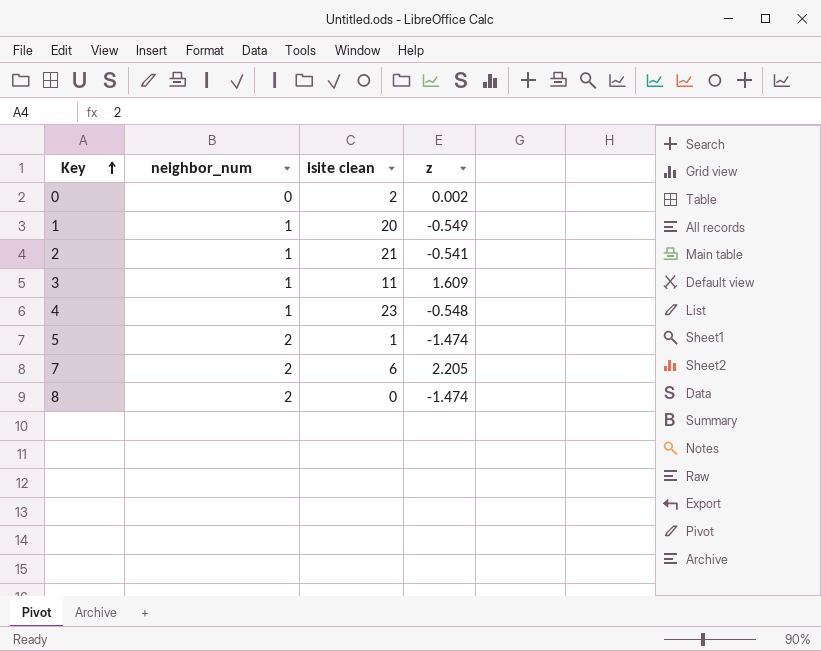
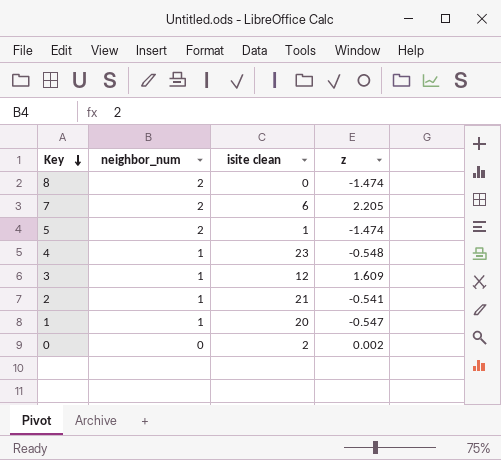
row order: Key ascending -> Key descending
3 | isite clean: 11 -> 12
1 | z: -0.549 -> -0.547

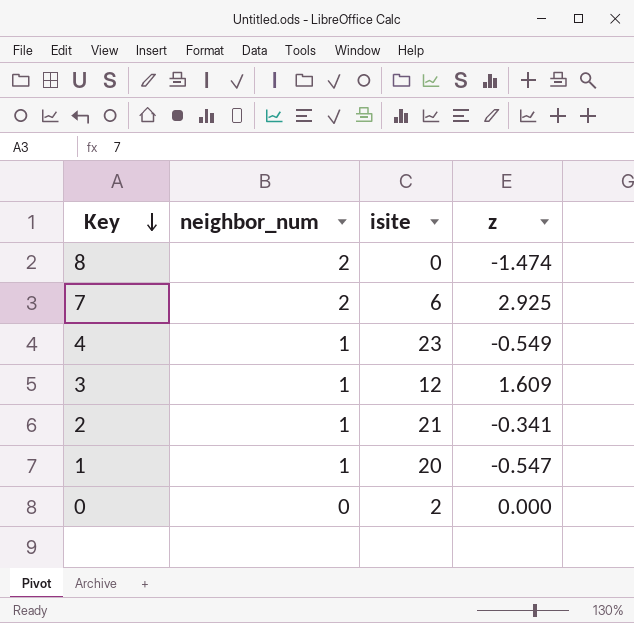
column name: isite clean -> isite
row 5: 2 | 1 | -1.474 -> none
7 | z: 2.205 -> 2.925
4 | z: -0.548 -> -0.549
2 | z: -0.541 -> -0.341
0 | z: 0.002 -> 0.000

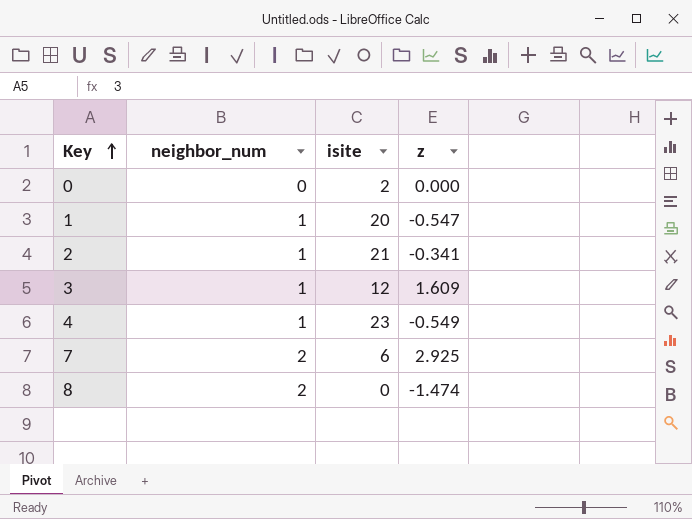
row order: Key descending -> Key ascending

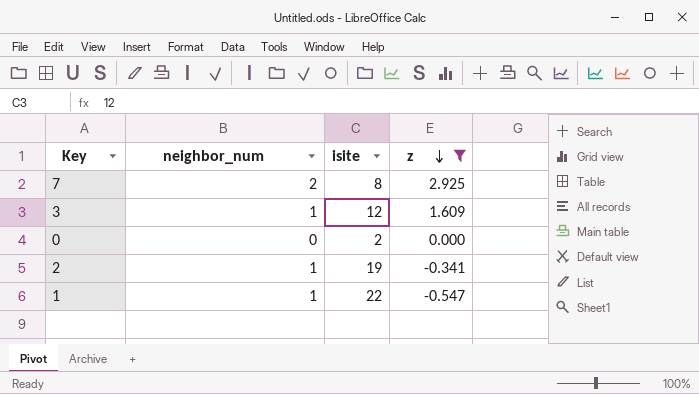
filter: none -> z >= -0.547
row order: Key ascending -> z descending
7 | isite: 6 -> 8
2 | isite: 21 -> 19
1 | isite: 20 -> 22

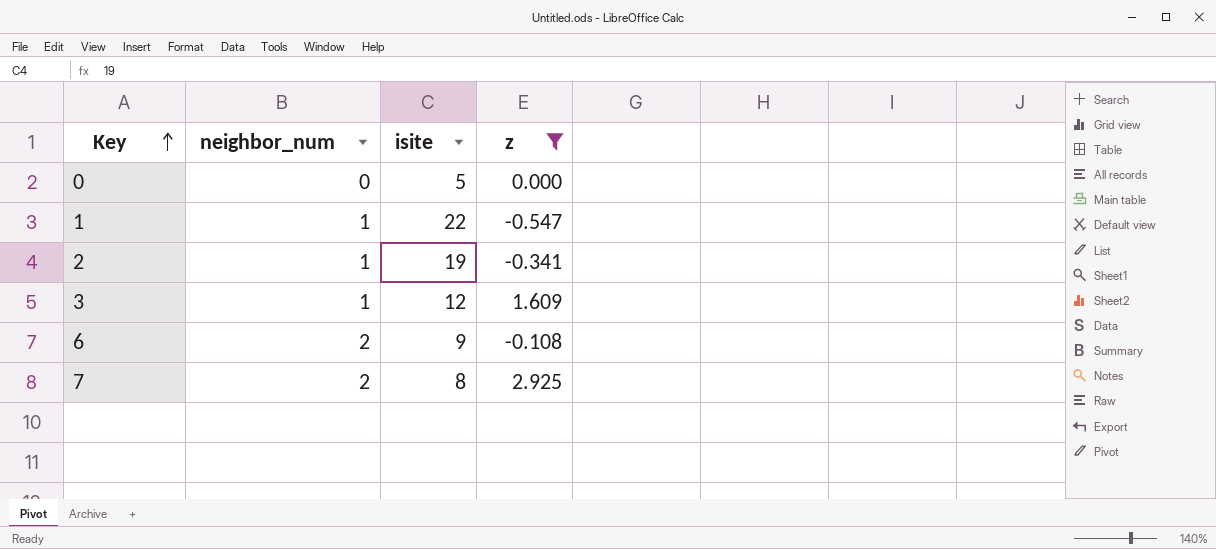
row order: z descending -> Key ascending
0 | isite: 2 -> 5
row 6: none -> 2 | 9 | -0.108

